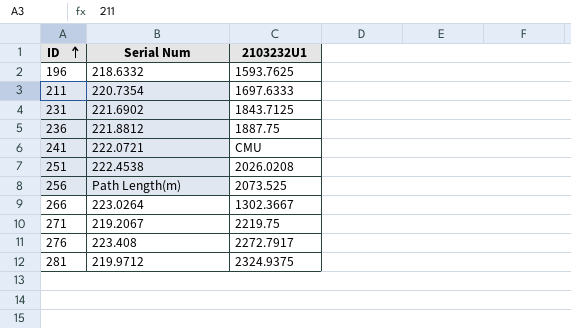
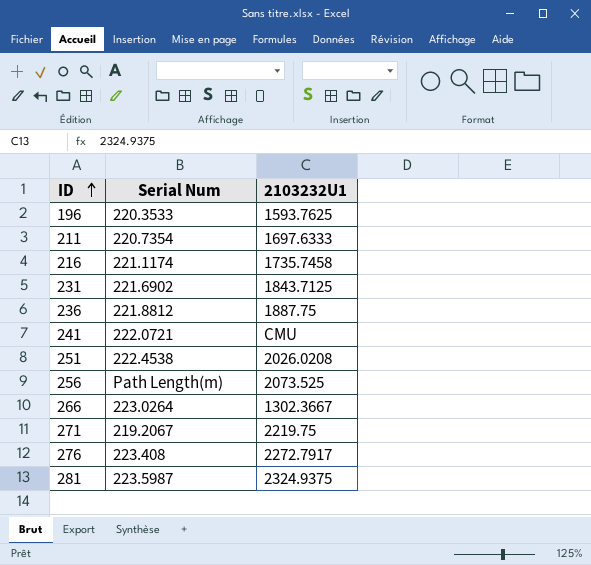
196 | Serial Num: 218.6332 -> 220.3533
row 216: none -> 221.1174 | 1735.7458
281 | Serial Num: 219.9712 -> 223.5987

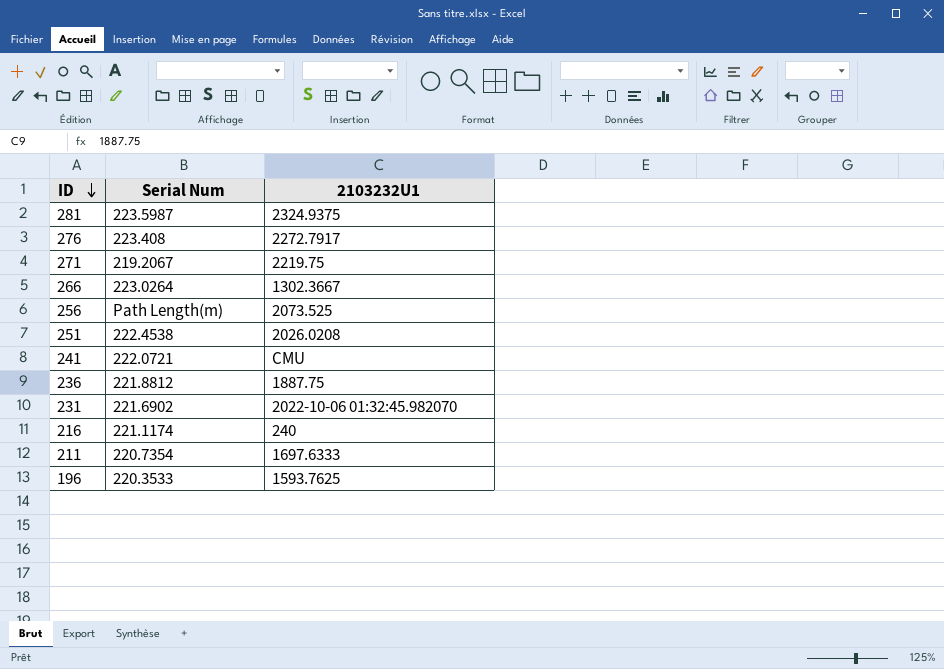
row order: ID ascending -> ID descending
231 | 2103232U1: 1843.7125 -> 2022-10-06 01:32:45.982070
216 | 2103232U1: 1735.7458 -> 240

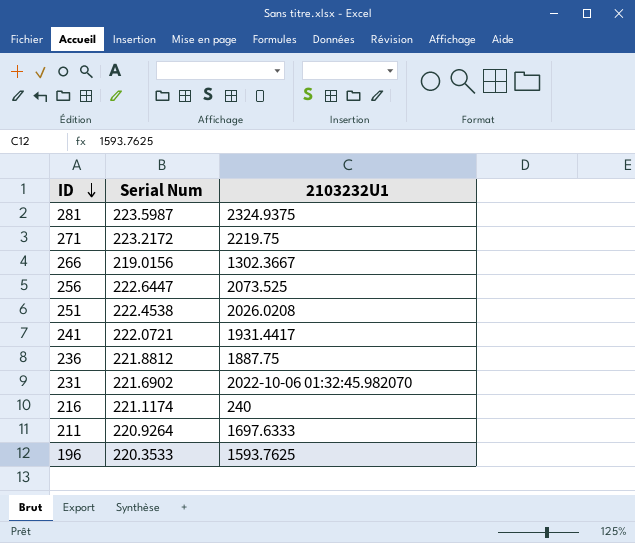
row 276: 223.408 | 2272.7917 -> none
271 | Serial Num: 219.2067 -> 223.2172
266 | Serial Num: 223.0264 -> 219.0156
256 | Serial Num: Path Length(m) -> 222.6447
241 | 2103232U1: CMU -> 1931.4417
211 | Serial Num: 220.7354 -> 220.9264

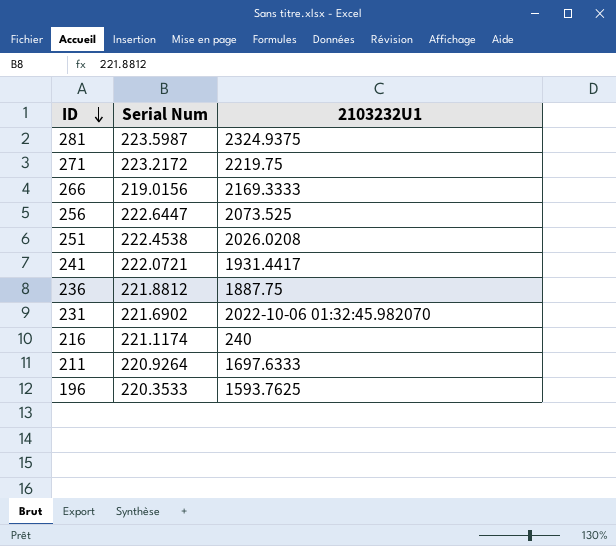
266 | 2103232U1: 1302.3667 -> 2169.3333

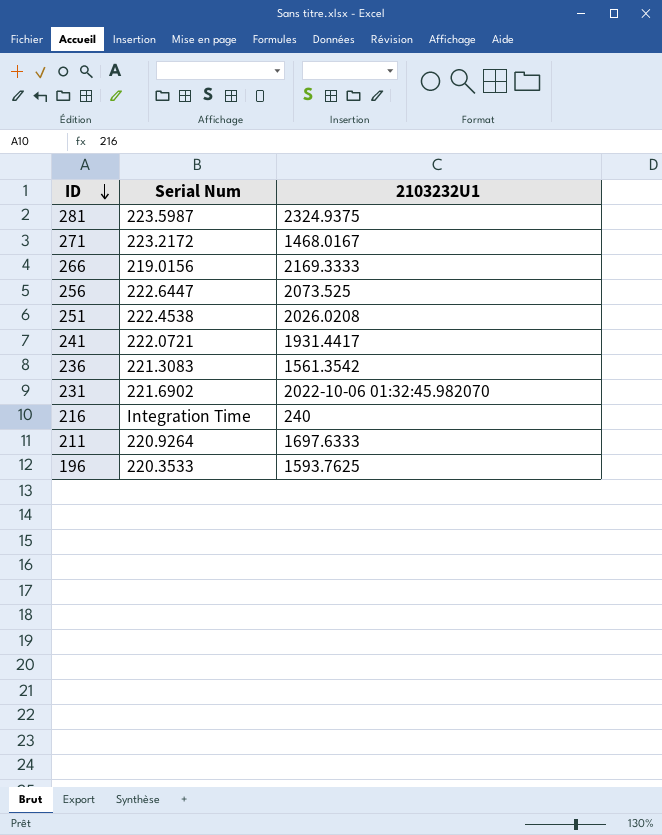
271 | 2103232U1: 2219.75 -> 1468.0167
236 | Serial Num: 221.8812 -> 221.3083
236 | 2103232U1: 1887.75 -> 1561.3542
216 | Serial Num: 221.1174 -> Integration Time

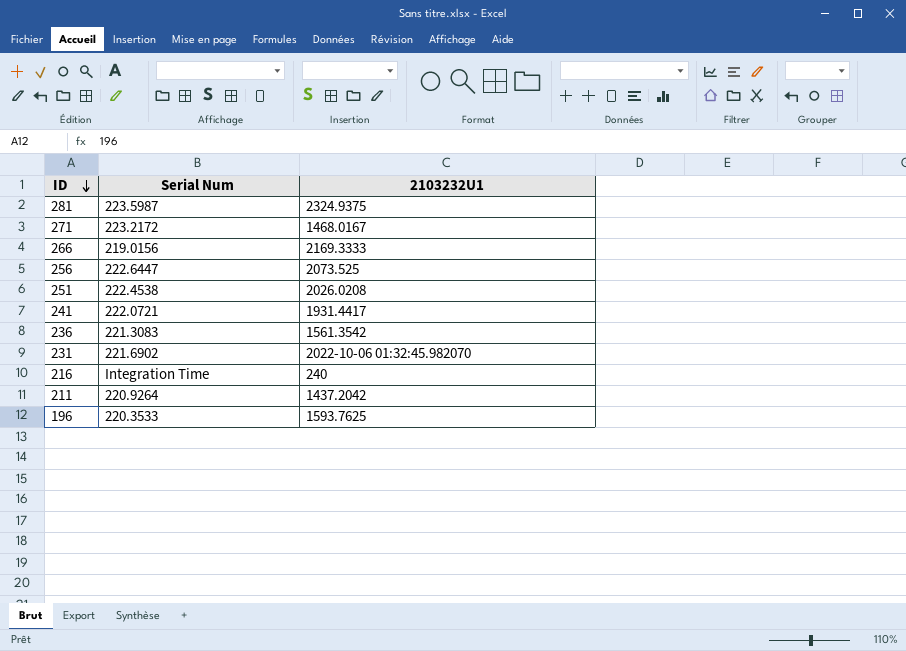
211 | 2103232U1: 1697.6333 -> 1437.2042

